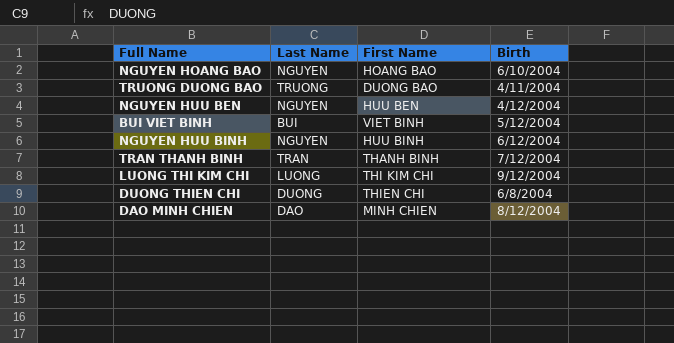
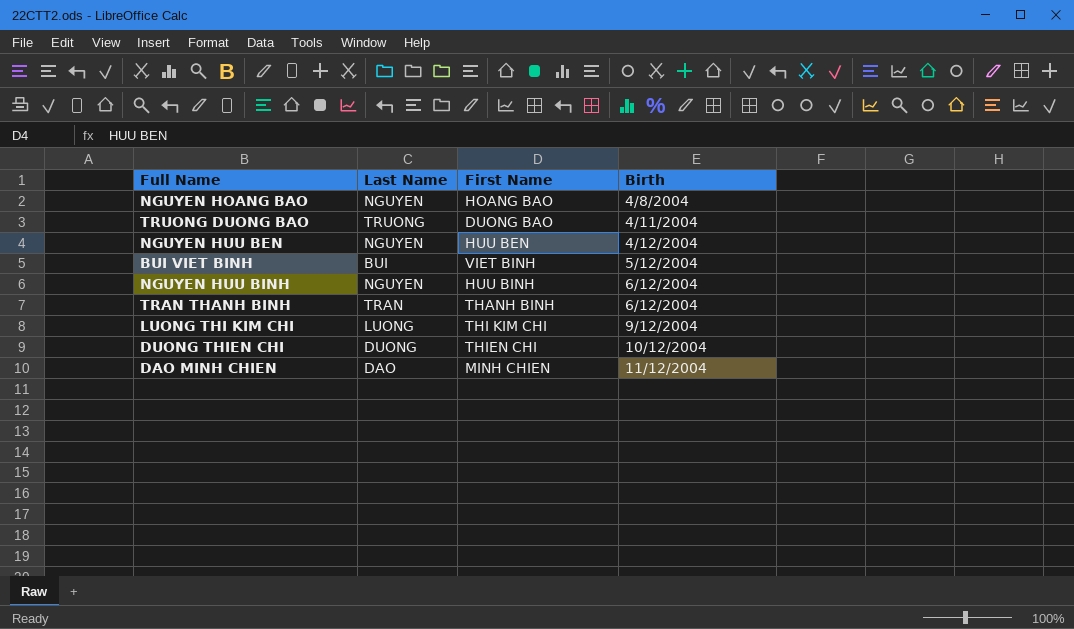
NGUYEN HOANG BAO | Birth: 6/10/2004 -> 4/8/2004
TRAN THANH BINH | Birth: 7/12/2004 -> 6/12/2004
DUONG THIEN CHI | Birth: 6/8/2004 -> 10/12/2004
DAO MINH CHIEN | Birth: 8/12/2004 -> 11/12/2004

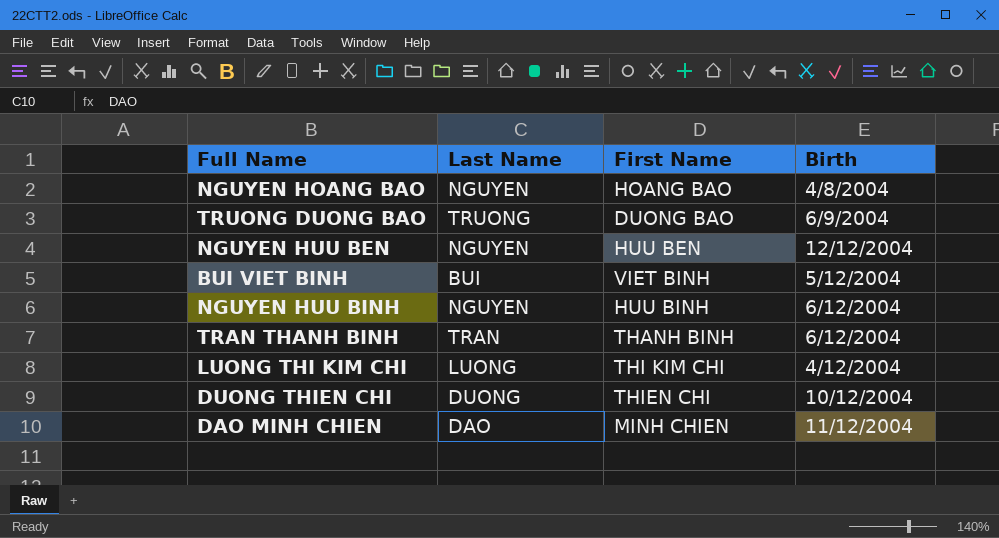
TRUONG DUONG BAO | Birth: 4/11/2004 -> 6/9/2004
NGUYEN HUU BEN | Birth: 4/12/2004 -> 12/12/2004
LUONG THI KIM CHI | Birth: 9/12/2004 -> 4/12/2004

